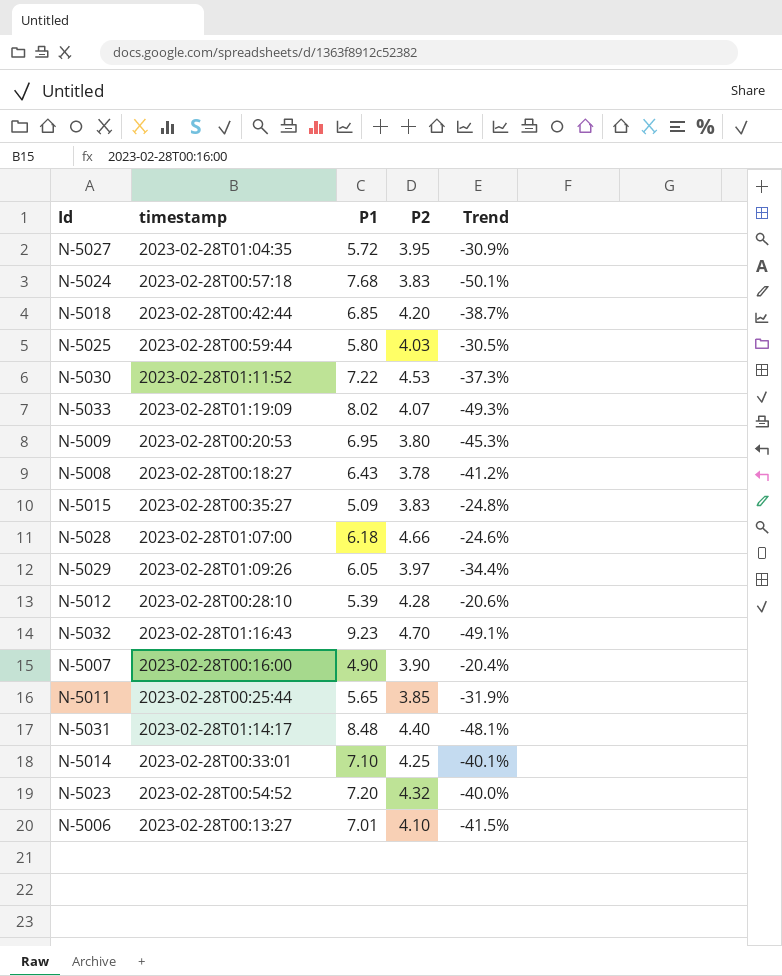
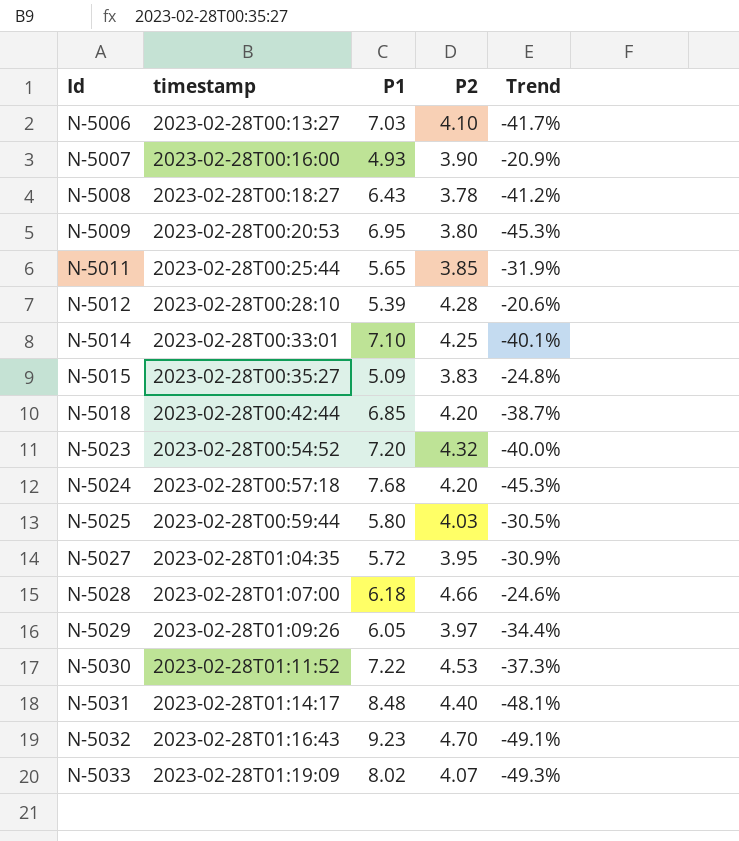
row order: none -> Id ascending
N-5006 | P1: 7.01 -> 7.03
N-5006 | Trend: -41.5% -> -41.7%
N-5007 | P1: 4.90 -> 4.93
N-5007 | Trend: -20.4% -> -20.9%
N-5024 | P2: 3.83 -> 4.20
N-5024 | Trend: -50.1% -> -45.3%

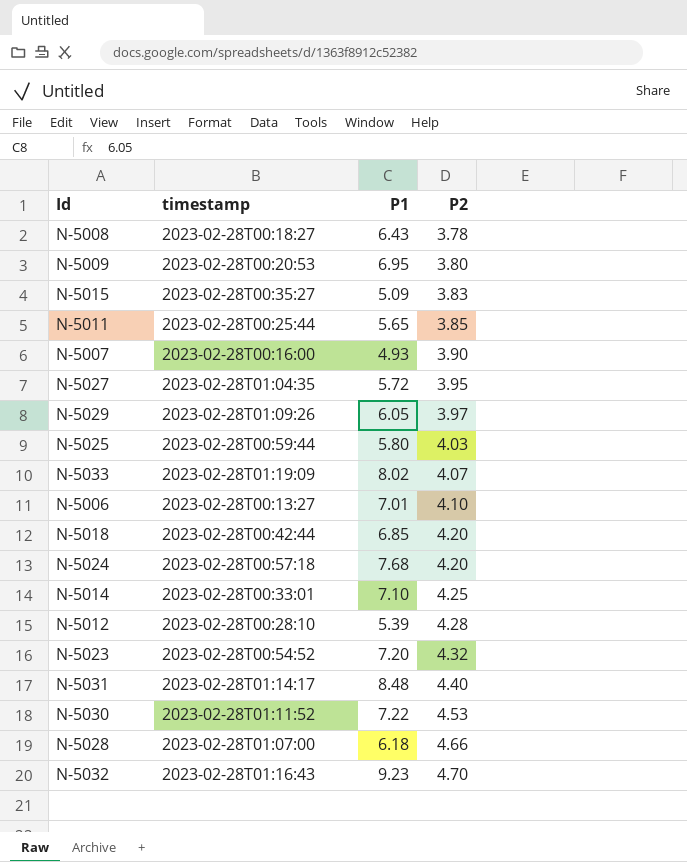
row order: Id ascending -> P2 ascending
column Trend | formula: ([P2] - [P1]) / [P1] -> none
N-5006 | P1: 7.03 -> 7.01

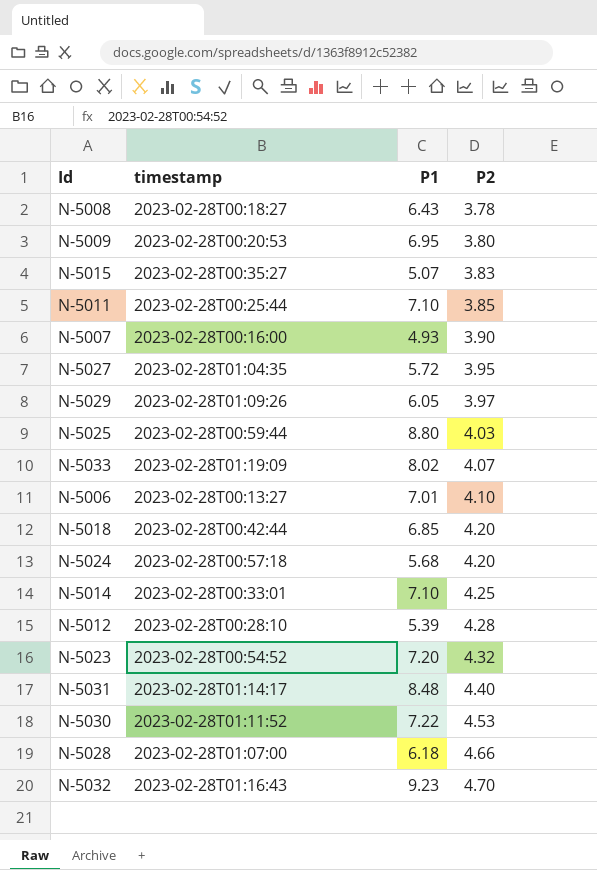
N-5015 | P1: 5.09 -> 5.07
N-5011 | P1: 5.65 -> 7.10
N-5025 | P1: 5.80 -> 8.80
N-5024 | P1: 7.68 -> 5.68

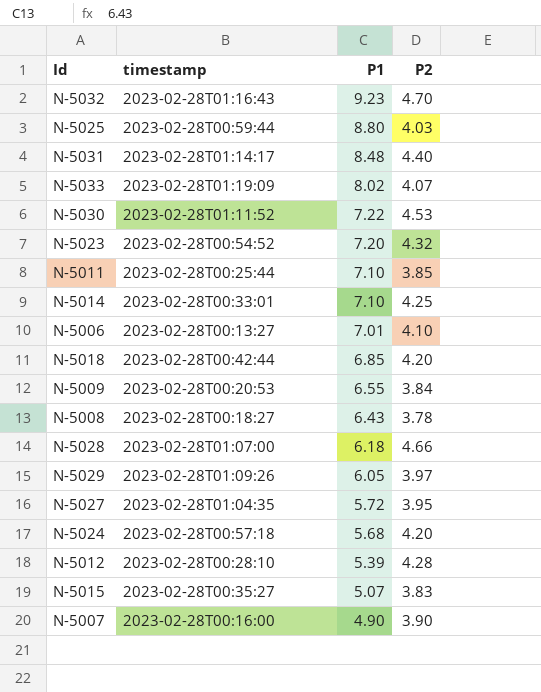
row order: P2 ascending -> P1 descending
N-5009 | P1: 6.95 -> 6.55
N-5009 | P2: 3.80 -> 3.84
N-5007 | P1: 4.93 -> 4.90

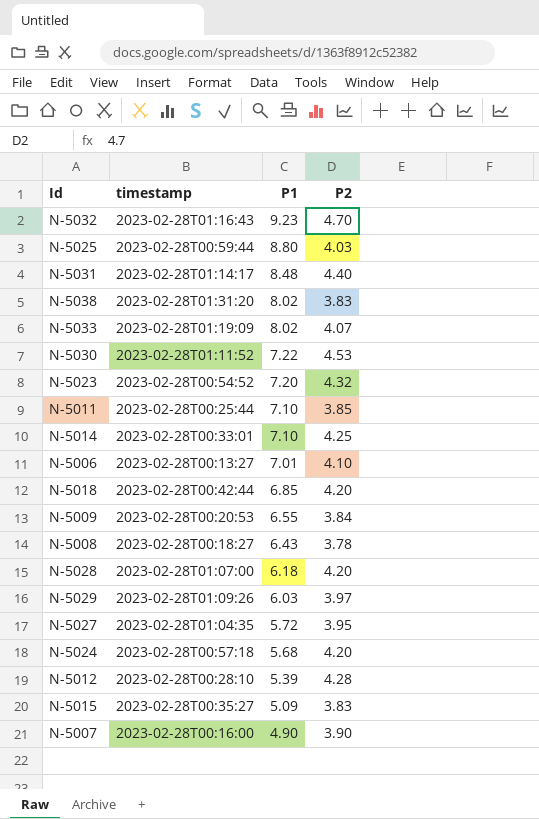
row N-5038: none -> 2023-02-28T01:31:20 | 8.02 | 3.83
N-5028 | P2: 4.66 -> 4.20
N-5029 | P1: 6.05 -> 6.03
N-5015 | P1: 5.07 -> 5.09

